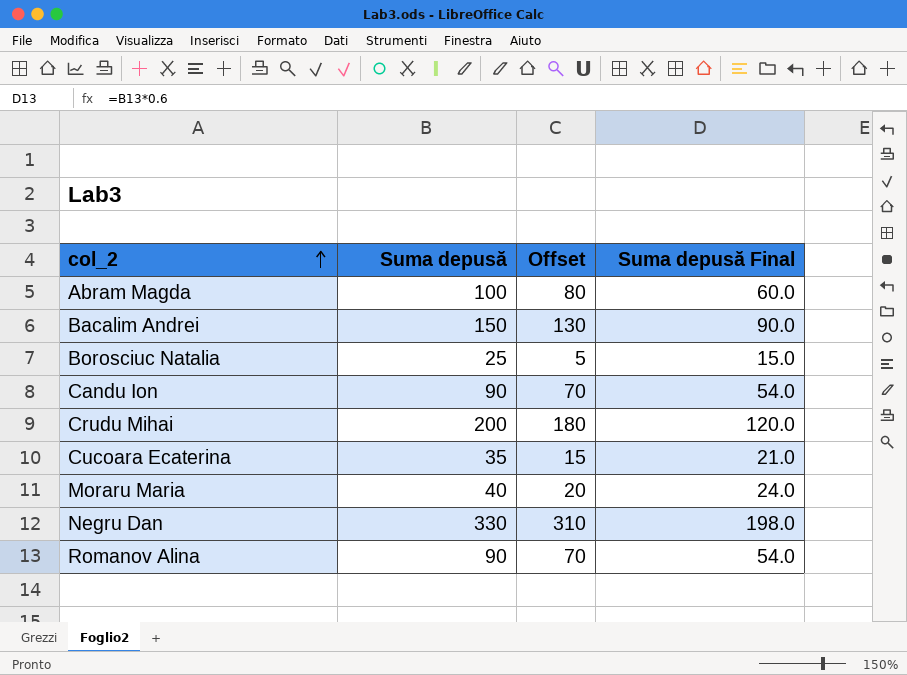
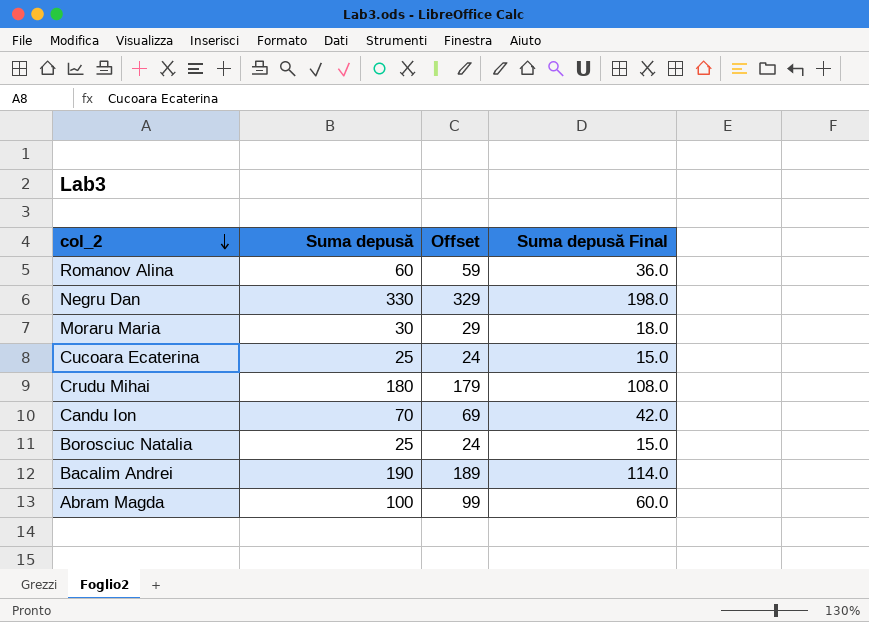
row order: col_2 ascending -> col_2 descending
column Offset | formula: [Suma depusă] - 20 -> [Suma depusă] - 1
Romanov Alina | Suma depusă: 90 -> 60
Romanov Alina | Suma depusă Final: 54.0 -> 36.0
Moraru Maria | Suma depusă: 40 -> 30
Moraru Maria | Suma depusă Final: 24.0 -> 18.0
Cucoara Ecaterina | Suma depusă: 35 -> 25
Cucoara Ecaterina | Suma depusă Final: 21.0 -> 15.0
Crudu Mihai | Suma depusă: 200 -> 180
Crudu Mihai | Suma depusă Final: 120.0 -> 108.0
Candu Ion | Suma depusă: 90 -> 70
Candu Ion | Suma depusă Final: 54.0 -> 42.0
Bacalim Andrei | Suma depusă: 150 -> 190
Bacalim Andrei | Suma depusă Final: 90.0 -> 114.0

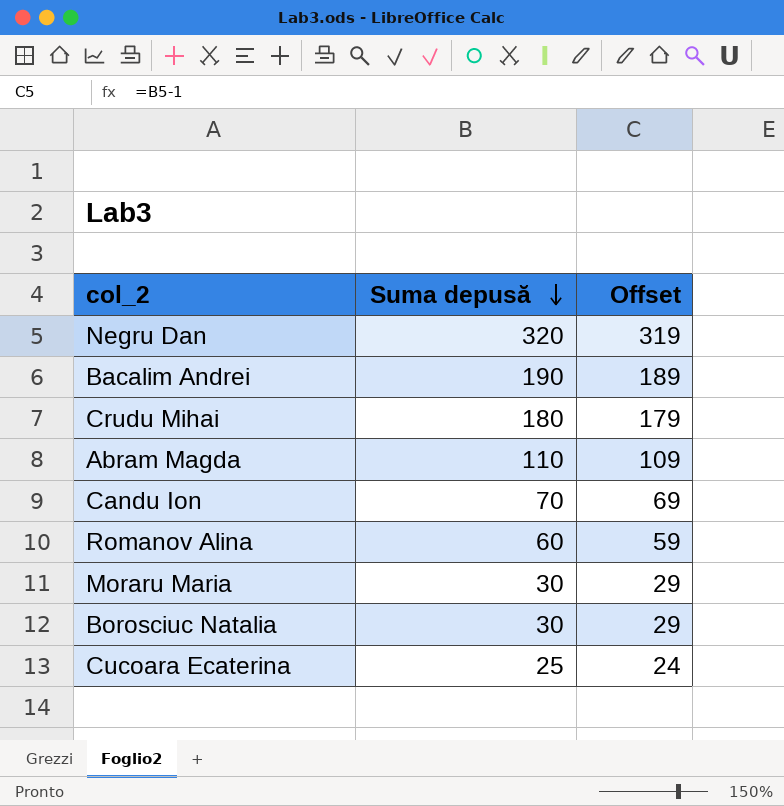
row order: col_2 descending -> Suma depusă descending
column Suma depusă Final | formula: [Suma depusă] * 0.6 -> none
Negru Dan | Suma depusă: 330 -> 320
Negru Dan | Offset: 329 -> 319
Abram Magda | Suma depusă: 100 -> 110
Abram Magda | Offset: 99 -> 109
Borosciuc Natalia | Suma depusă: 25 -> 30
Borosciuc Natalia | Offset: 24 -> 29

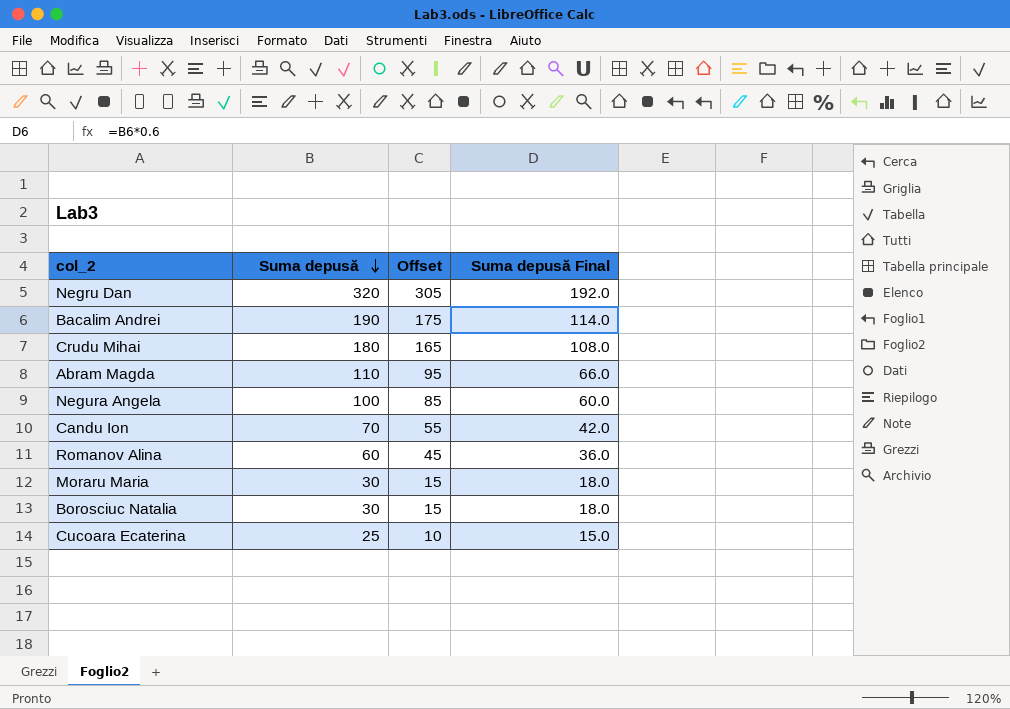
column Offset | formula: [Suma depusă] - 1 -> [Suma depusă] - 15
column Suma depusă Final | formula: none -> [Suma depusă] * 0.6
row Negura Angela: none -> 100 | 85 | 60.0

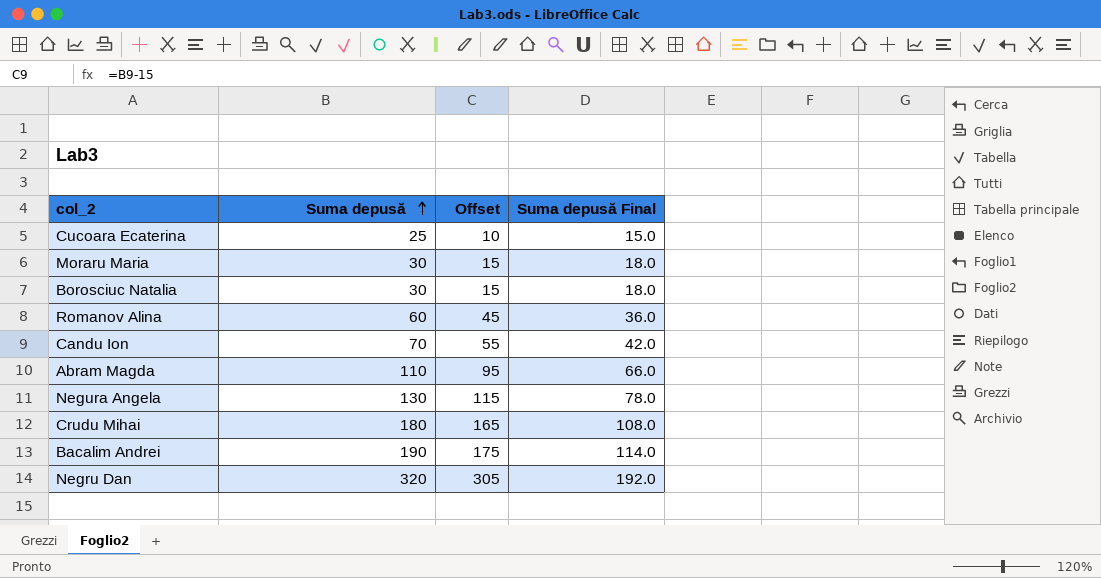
row order: Suma depusă descending -> Suma depusă ascending
Negura Angela | Suma depusă: 100 -> 130
Negura Angela | Offset: 85 -> 115
Negura Angela | Suma depusă Final: 60.0 -> 78.0

